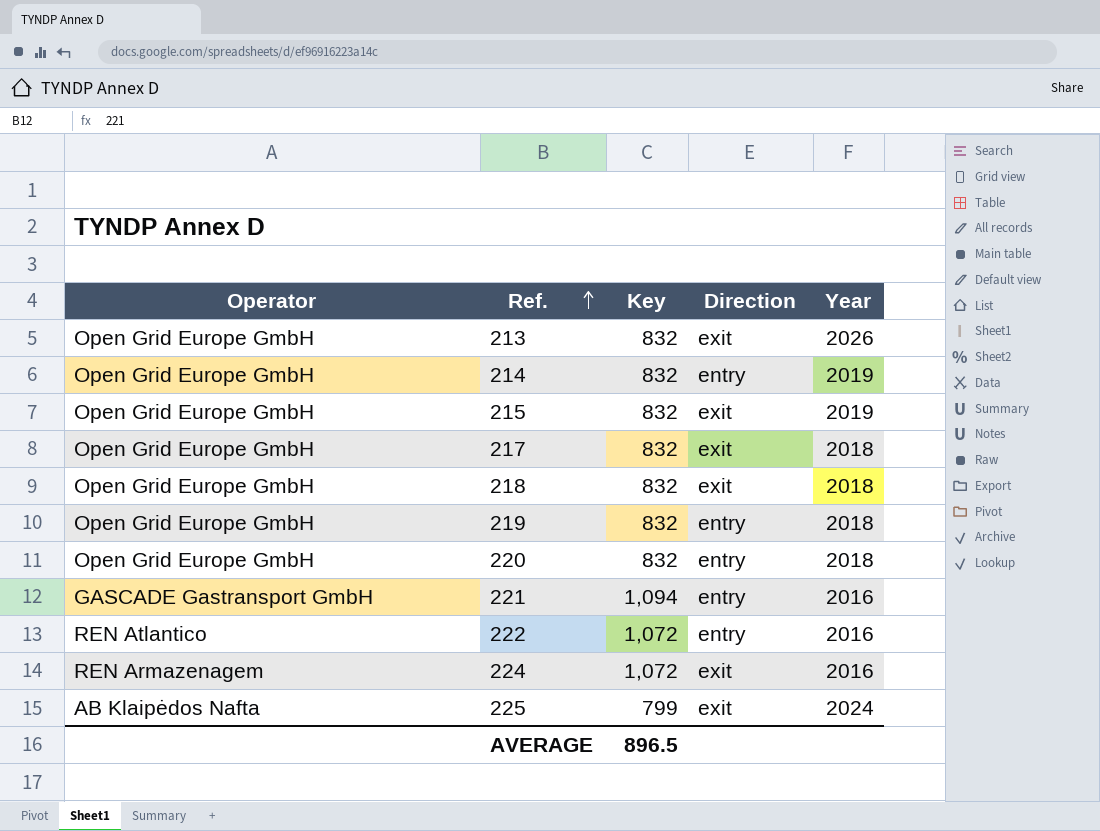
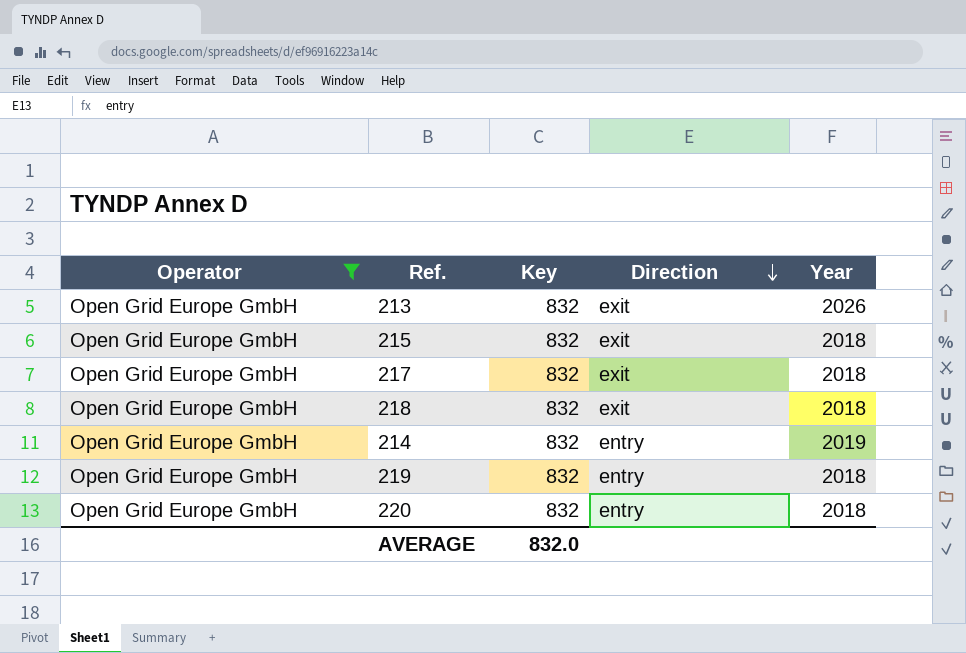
filter: none -> Operator = Open Grid Europe GmbH
row order: Ref. ascending -> Direction descending
215 | Year: 2019 -> 2018
AVERAGE | Key: 896.5 -> 832.0

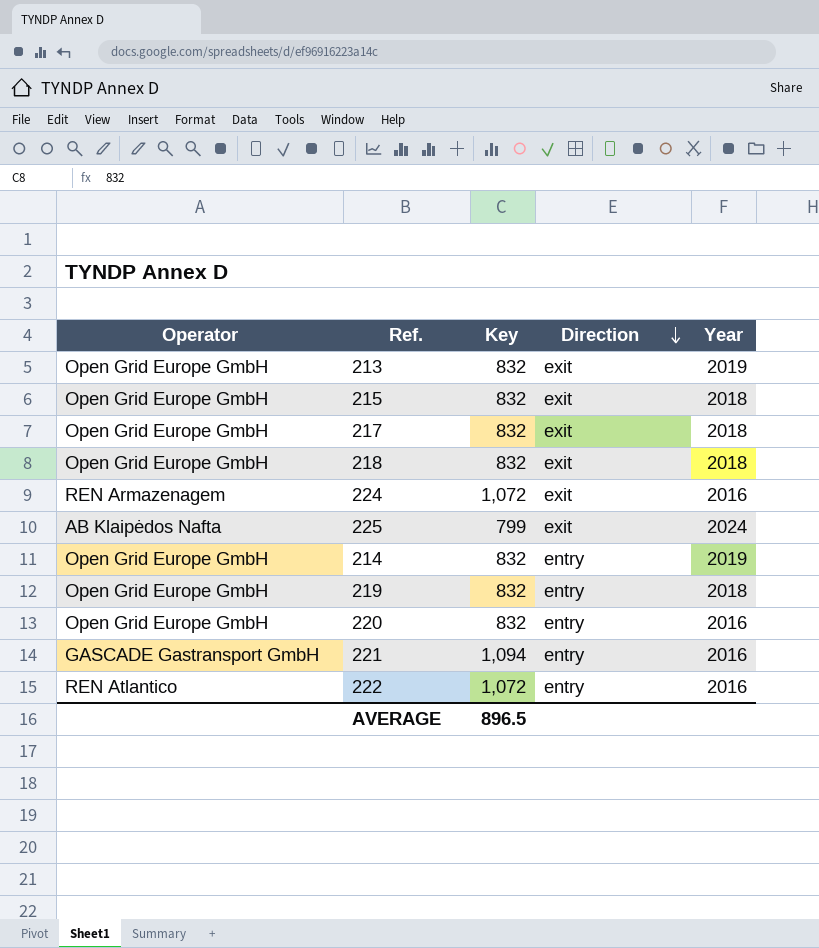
filter: Operator = Open Grid Europe GmbH -> none
213 | Year: 2026 -> 2019
220 | Year: 2018 -> 2016
AVERAGE | Key: 832.0 -> 896.5

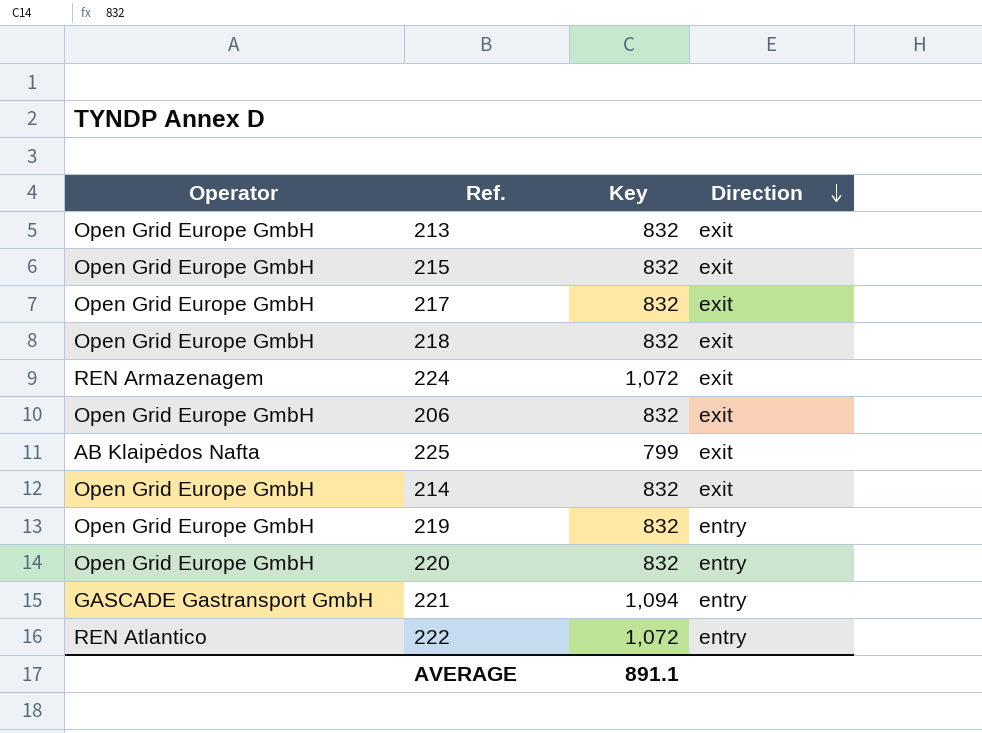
column Year | position: 5 -> none
row 206: none -> Open Grid Europe GmbH | 832 | exit
214 | Direction: entry -> exit
AVERAGE | Key: 896.5 -> 891.1

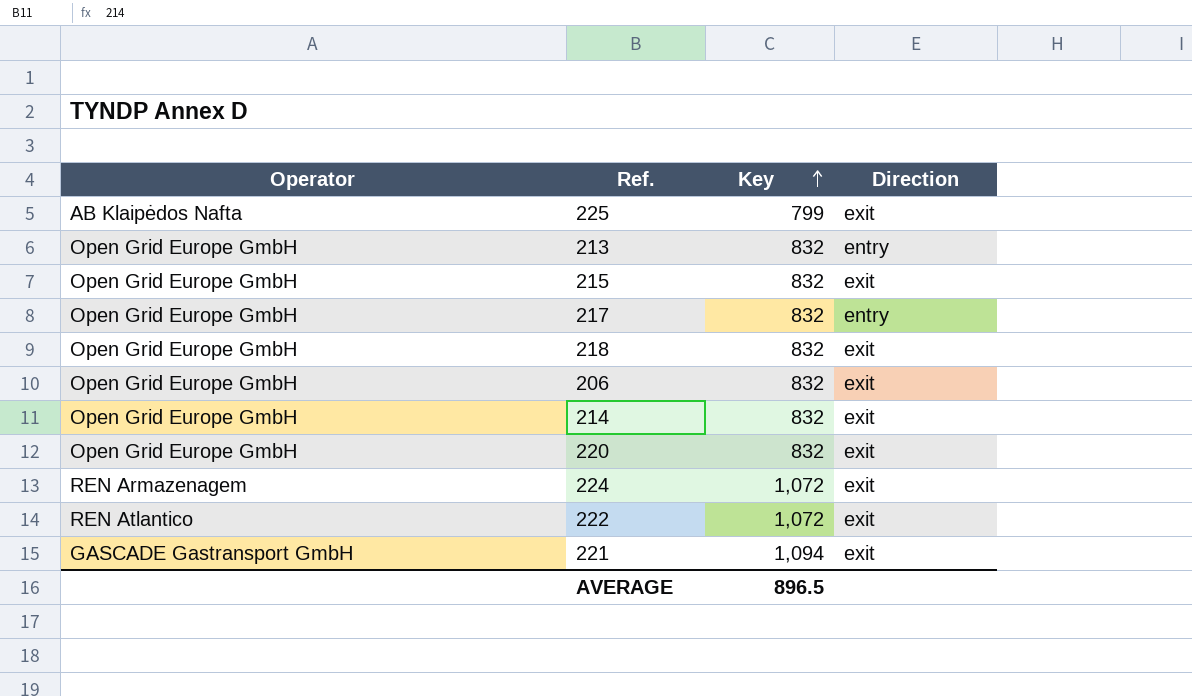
row order: Direction descending -> Key ascending
row 219: Open Grid Europe GmbH | 832 | entry -> none
213 | Direction: exit -> entry
217 | Direction: exit -> entry
220 | Direction: entry -> exit
222 | Direction: entry -> exit
221 | Direction: entry -> exit
AVERAGE | Key: 891.1 -> 896.5

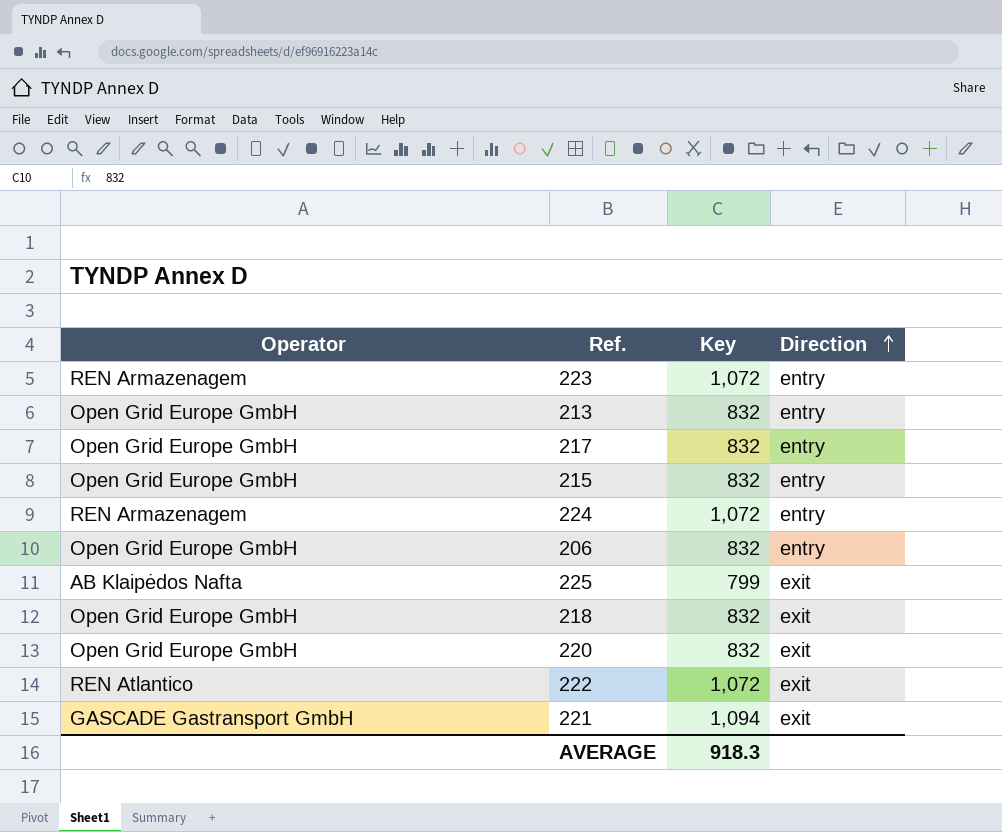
row order: Key ascending -> Direction ascending
row 214: Open Grid Europe GmbH | 832 | exit -> none
row 223: none -> REN Armazenagem | 1,072 | entry
215 | Direction: exit -> entry
224 | Direction: exit -> entry
206 | Direction: exit -> entry
AVERAGE | Key: 896.5 -> 918.3

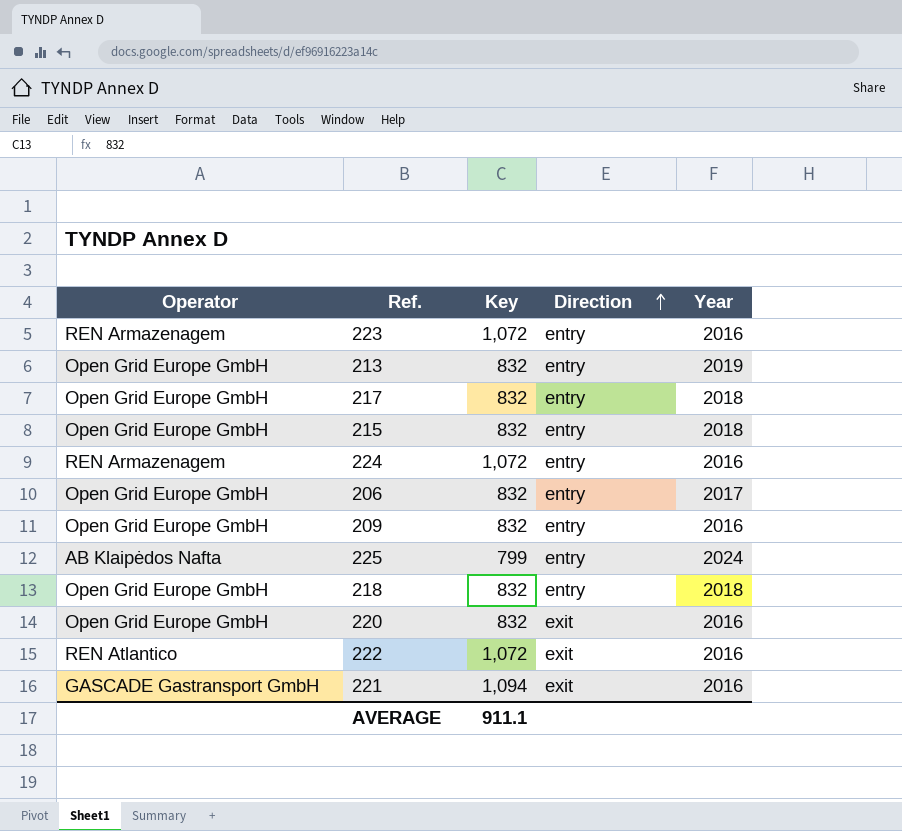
column Year | position: none -> 5
row 209: none -> Open Grid Europe GmbH | 832 | entry | 2016
225 | Direction: exit -> entry
218 | Direction: exit -> entry
AVERAGE | Key: 918.3 -> 911.1

